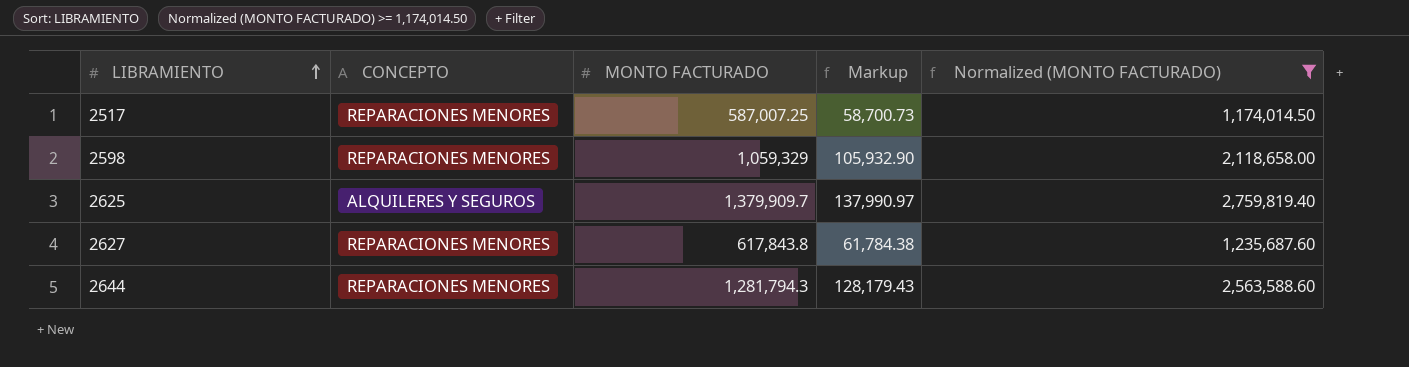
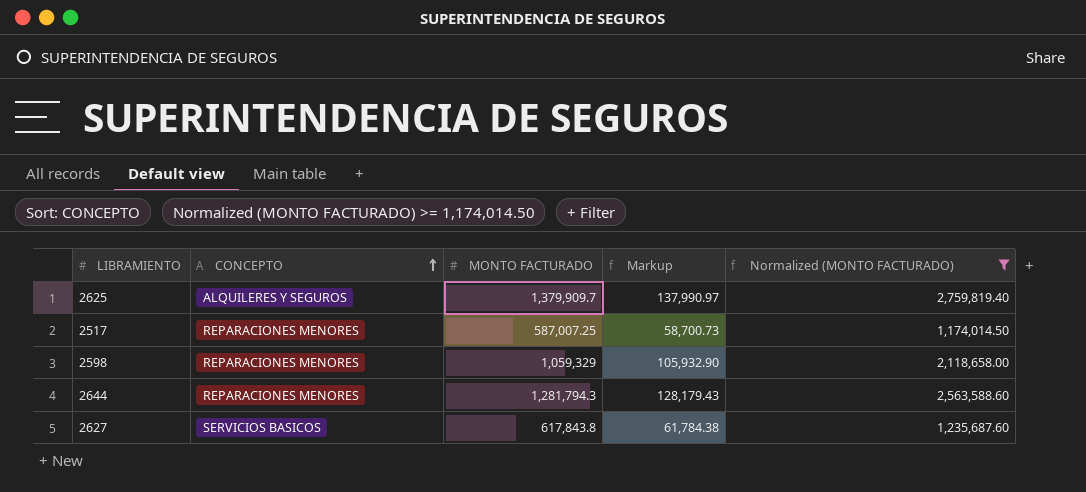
row order: LIBRAMIENTO ascending -> CONCEPTO ascending
2627 | CONCEPTO: REPARACIONES MENORES -> SERVICIOS BASICOS

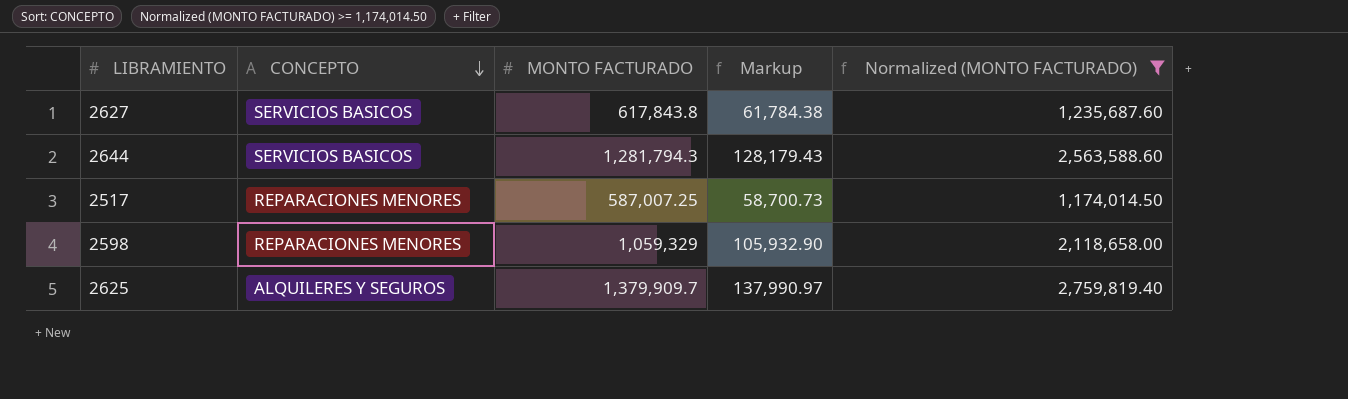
row order: CONCEPTO ascending -> CONCEPTO descending
2644 | CONCEPTO: REPARACIONES MENORES -> SERVICIOS BASICOS

